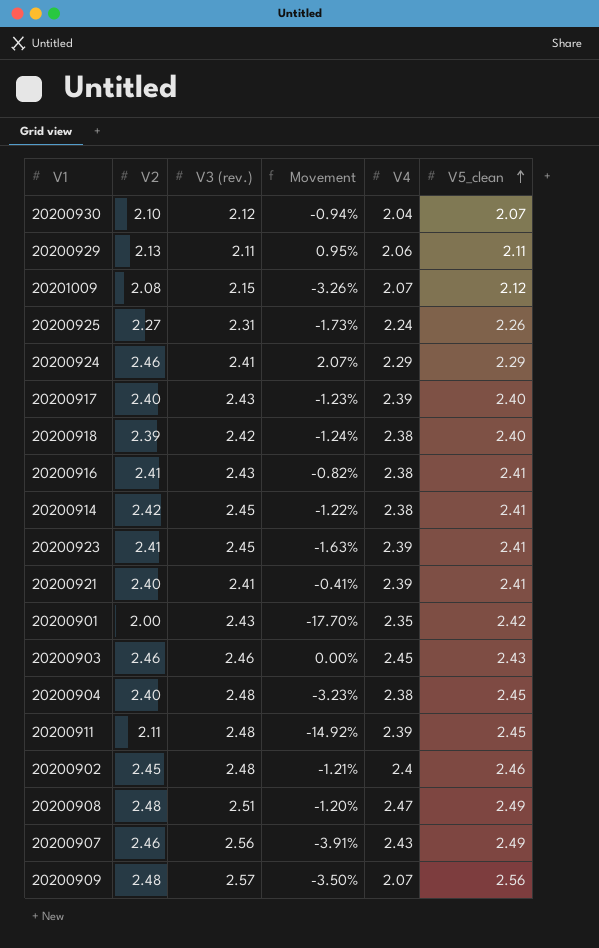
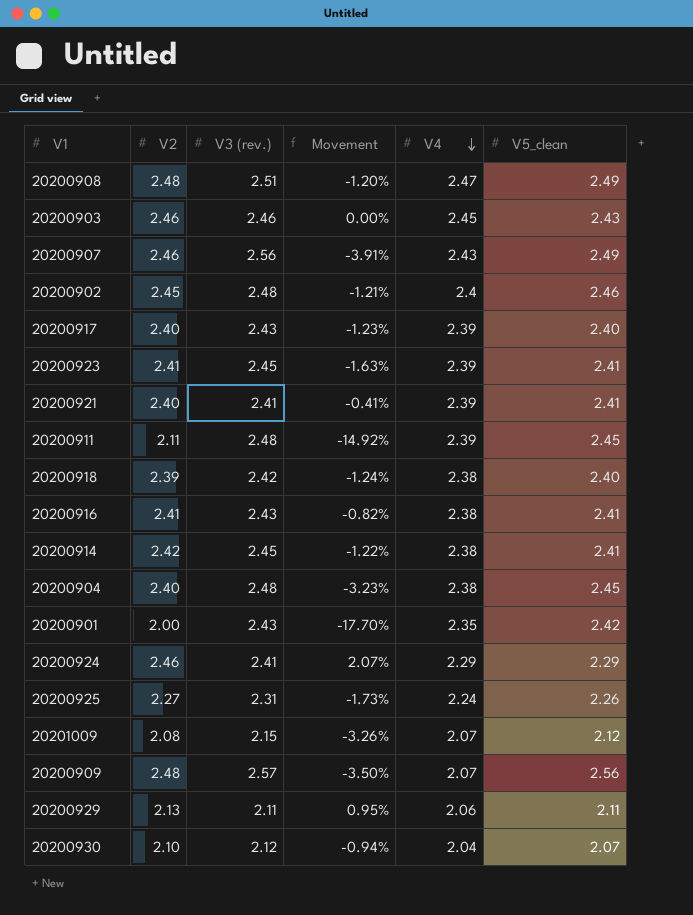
row order: V5_clean ascending -> V4 descending

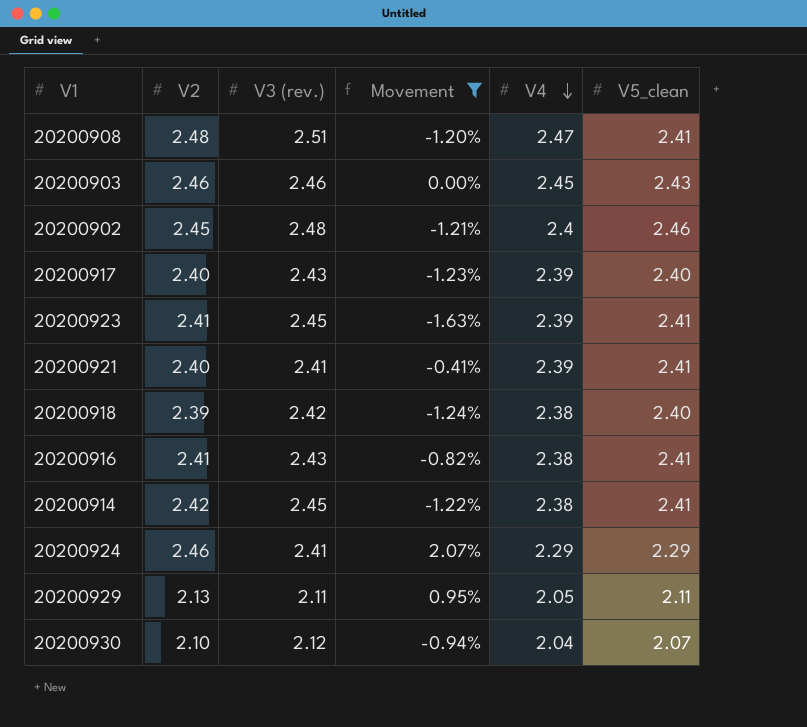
filter: none -> Movement >= -1.63%
20200908 | V5_clean: 2.49 -> 2.41
20200929 | V4: 2.06 -> 2.05

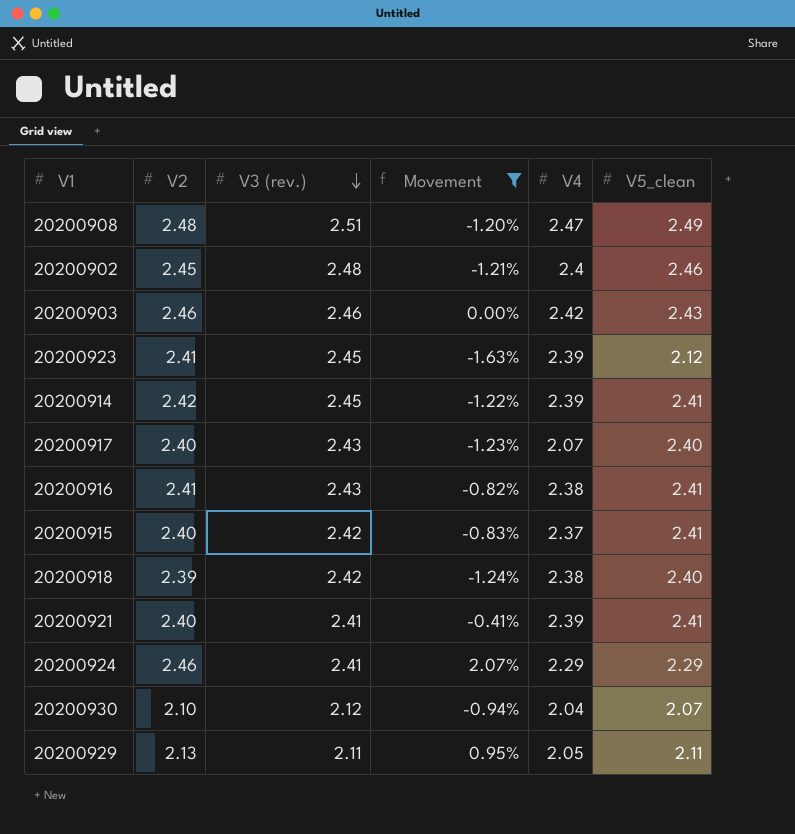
row order: V4 descending -> V3 (rev.) descending
20200908 | V5_clean: 2.41 -> 2.49
20200903 | V4: 2.45 -> 2.42
20200923 | V5_clean: 2.41 -> 2.12
20200914 | V4: 2.38 -> 2.39
20200917 | V4: 2.39 -> 2.07
row 20200915: none -> 2.40 | 2.42 | -0.83% | 2.37 | 2.41

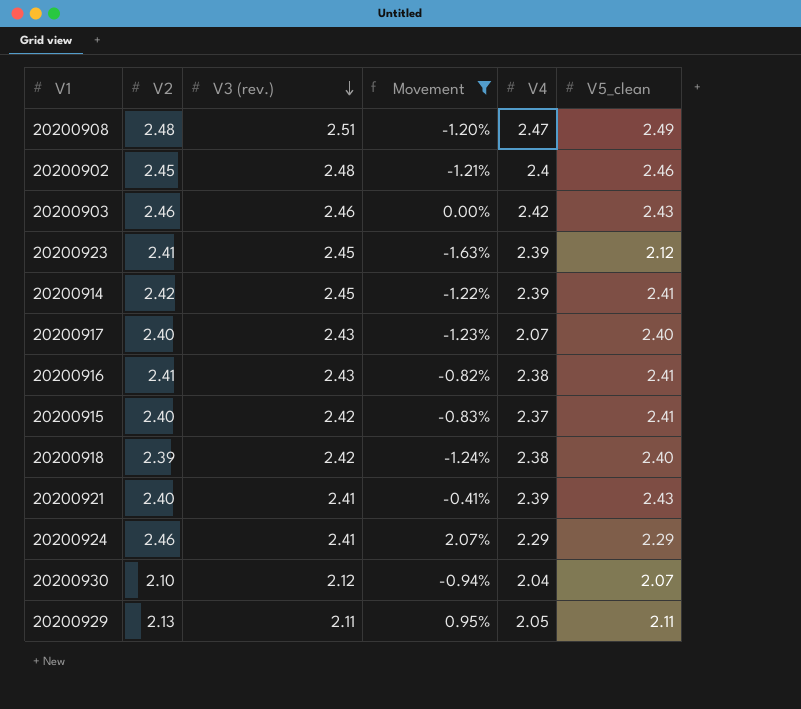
20200921 | V5_clean: 2.41 -> 2.43

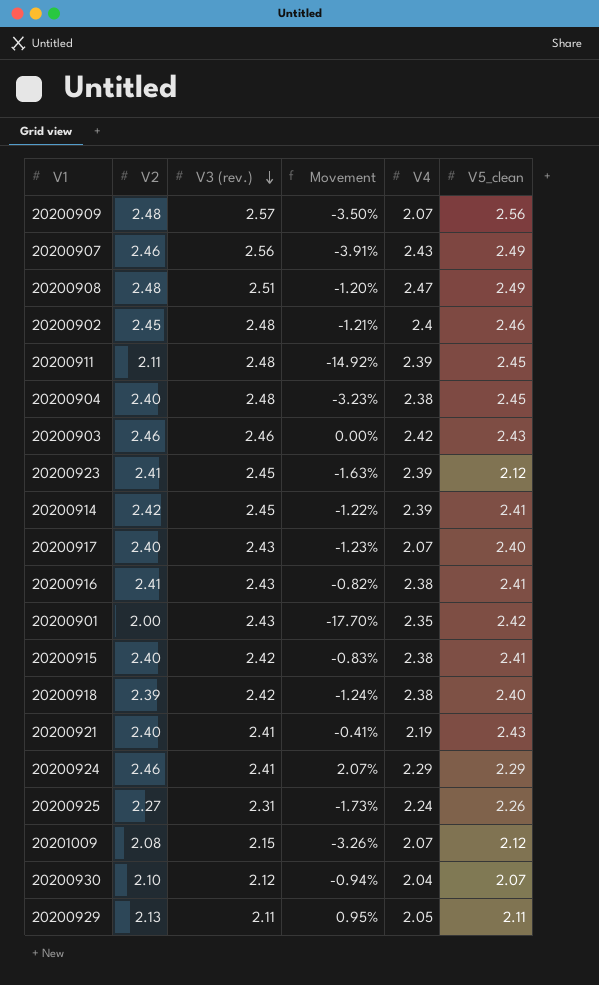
filter: Movement >= -1.63% -> none
20200915 | V4: 2.37 -> 2.38
20200921 | V4: 2.39 -> 2.19

